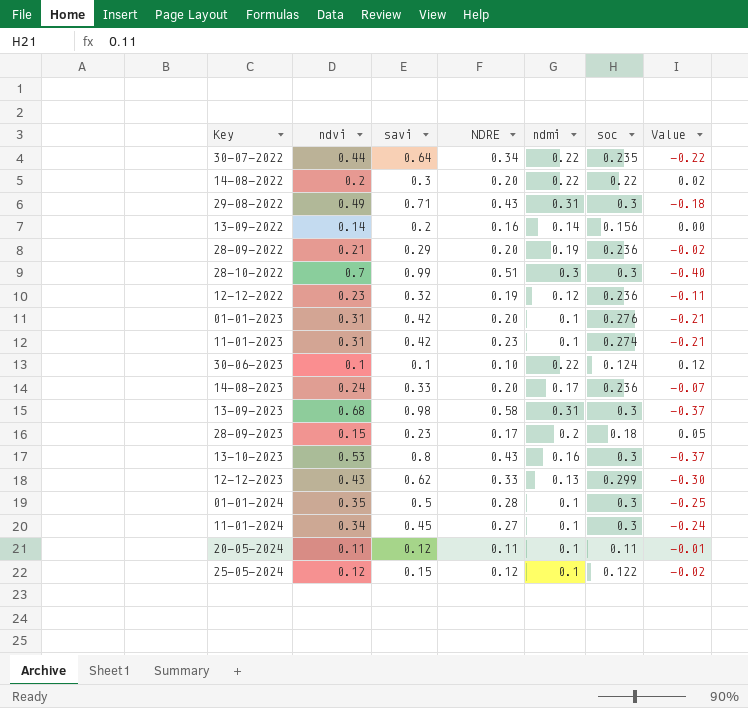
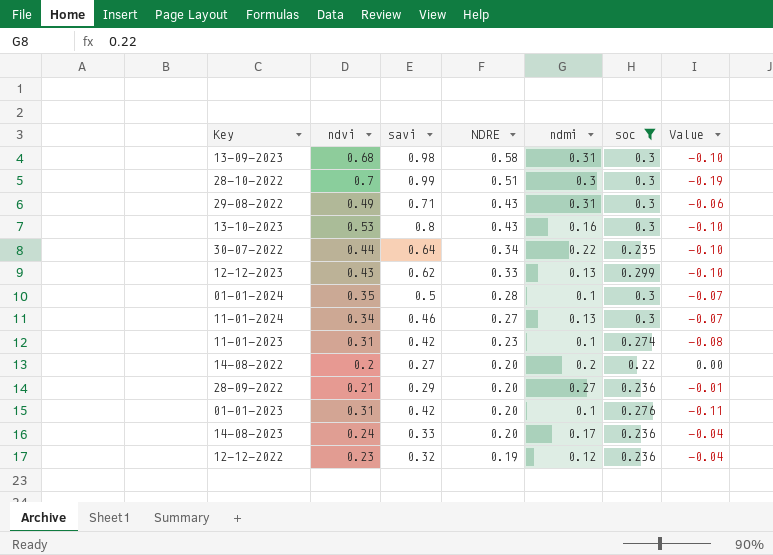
filter: none -> soc >= 0.22
row order: Key ascending -> NDRE descending
column Value | formula: [ndmi] - [ndvi] -> [NDRE] - [ndvi]
11-01-2024 | savi: 0.45 -> 0.46
11-01-2024 | ndmi: 0.1 -> 0.13
14-08-2022 | savi: 0.3 -> 0.27
14-08-2022 | ndmi: 0.22 -> 0.2
28-09-2022 | ndmi: 0.19 -> 0.27

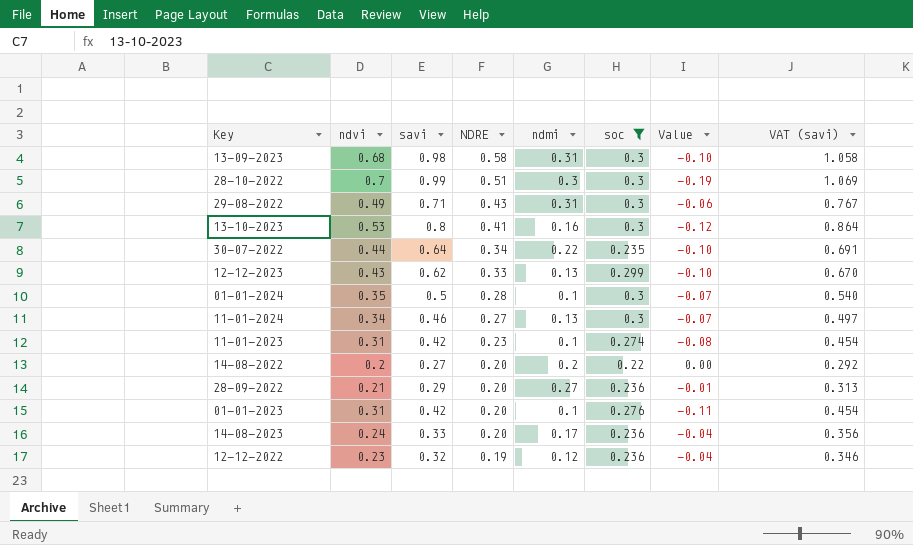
column VAT (savi) | formula: none -> [savi] * 1.08
13-10-2023 | NDRE: 0.43 -> 0.41
13-10-2023 | Value: -0.10 -> -0.12

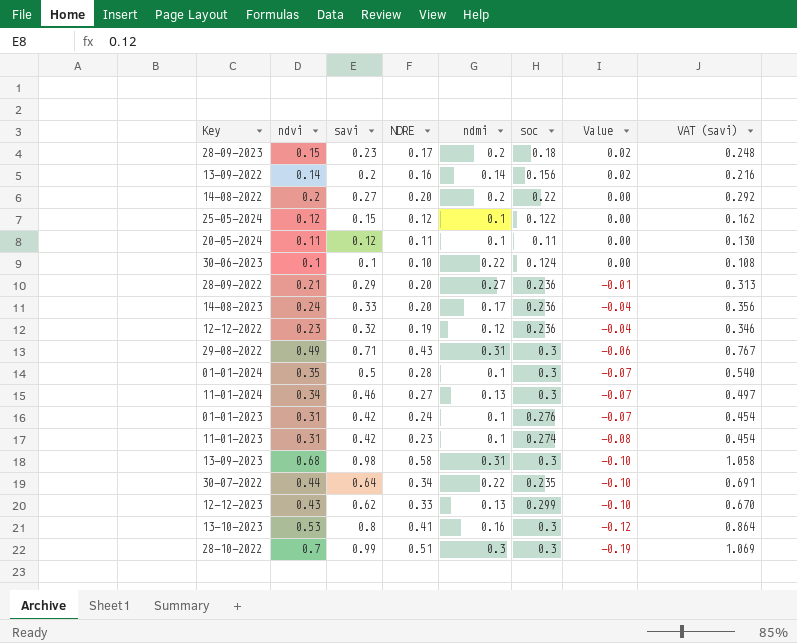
filter: soc >= 0.22 -> none
row order: NDRE descending -> Value descending
01-01-2023 | NDRE: 0.20 -> 0.24
01-01-2023 | Value: -0.11 -> -0.07

